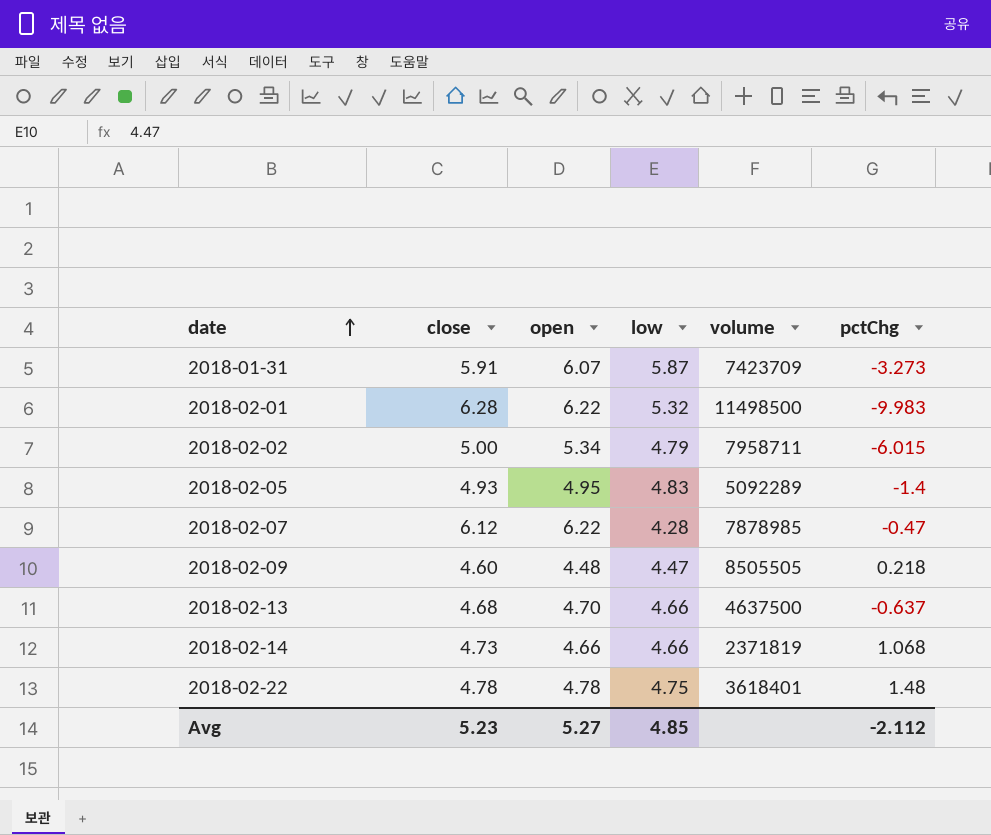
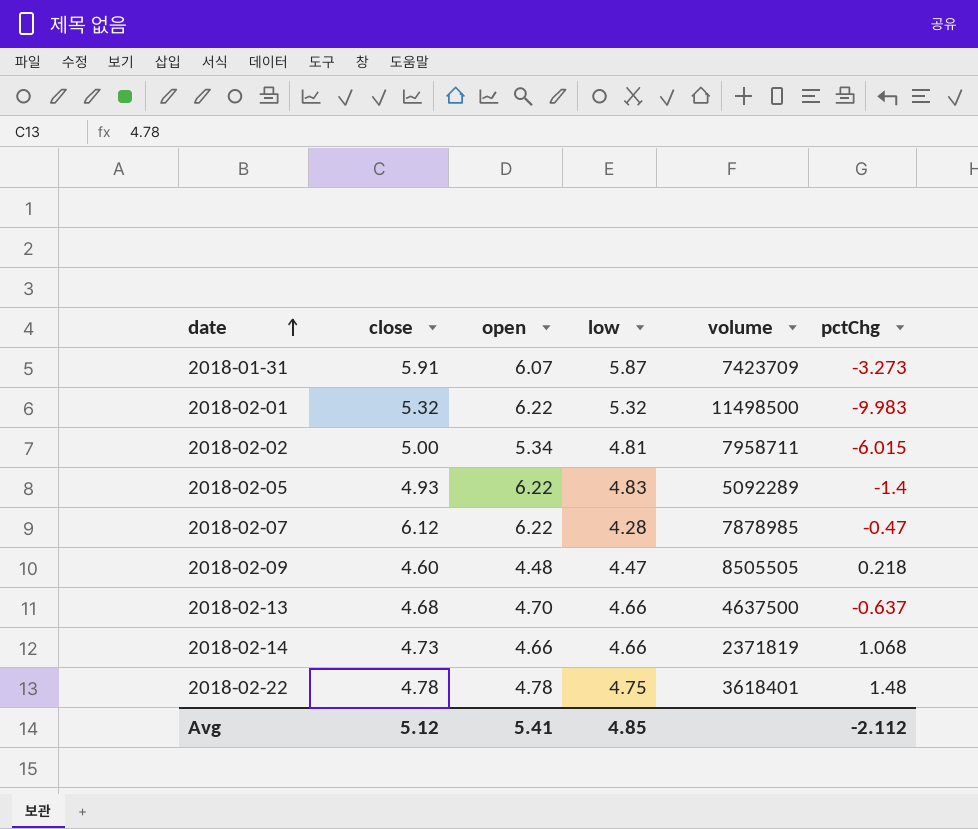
2018-02-01 | close: 6.28 -> 5.32
2018-02-02 | low: 4.79 -> 4.81
2018-02-05 | open: 4.95 -> 6.22
Avg | close: 5.23 -> 5.12
Avg | open: 5.27 -> 5.41

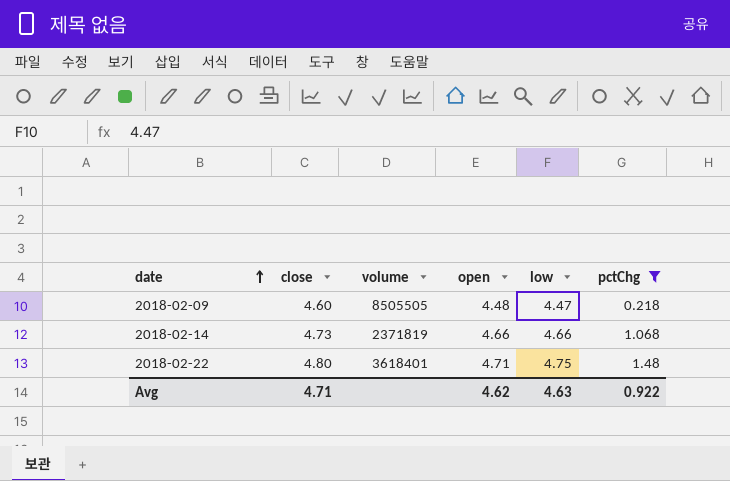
filter: none -> pctChg >= 0.218
column volume | position: 5 -> 3
2018-02-22 | close: 4.78 -> 4.80
2018-02-22 | open: 4.78 -> 4.71
Avg | close: 5.12 -> 4.71
Avg | open: 5.41 -> 4.62
Avg | low: 4.85 -> 4.63
Avg | pctChg: -2.112 -> 0.922

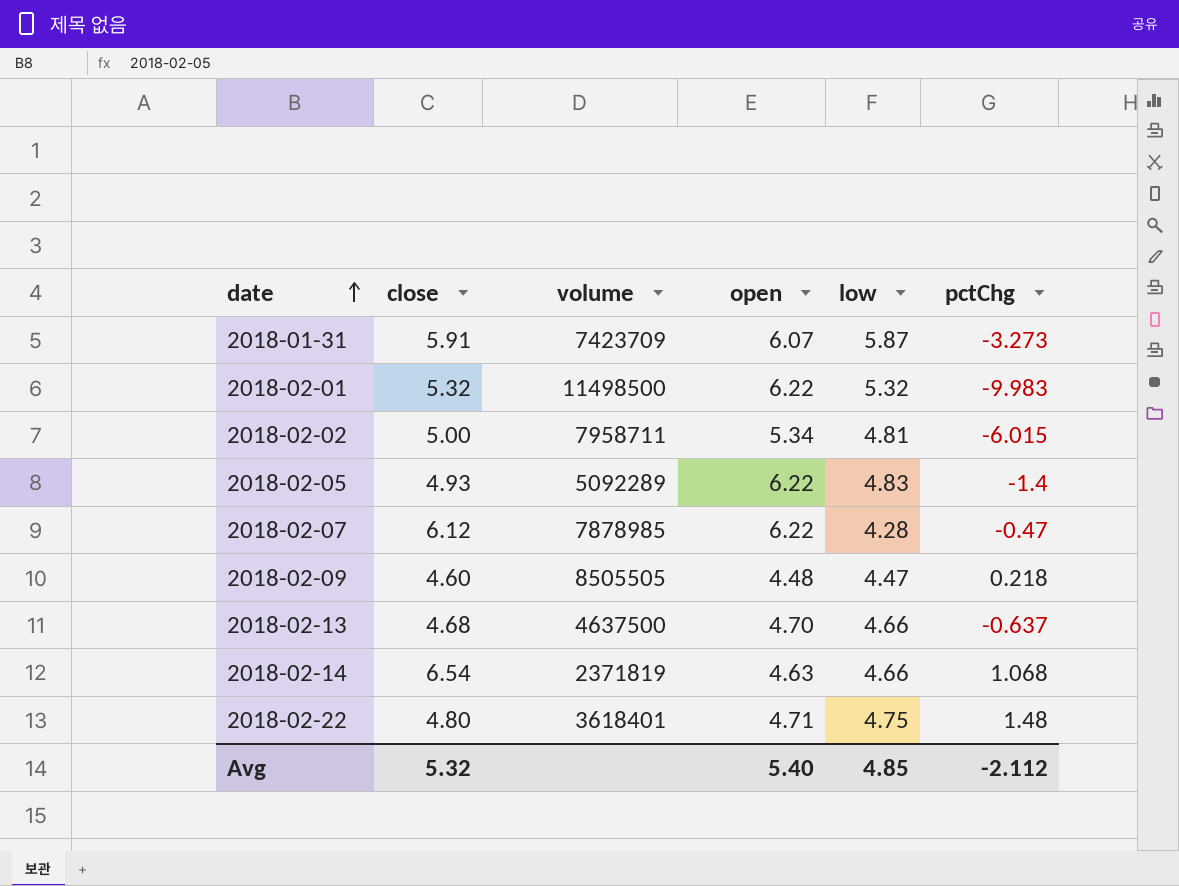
filter: pctChg >= 0.218 -> none
2018-02-14 | close: 4.73 -> 6.54
2018-02-14 | open: 4.66 -> 4.63
Avg | close: 4.71 -> 5.32
Avg | open: 4.62 -> 5.40
Avg | low: 4.63 -> 4.85
Avg | pctChg: 0.922 -> -2.112

